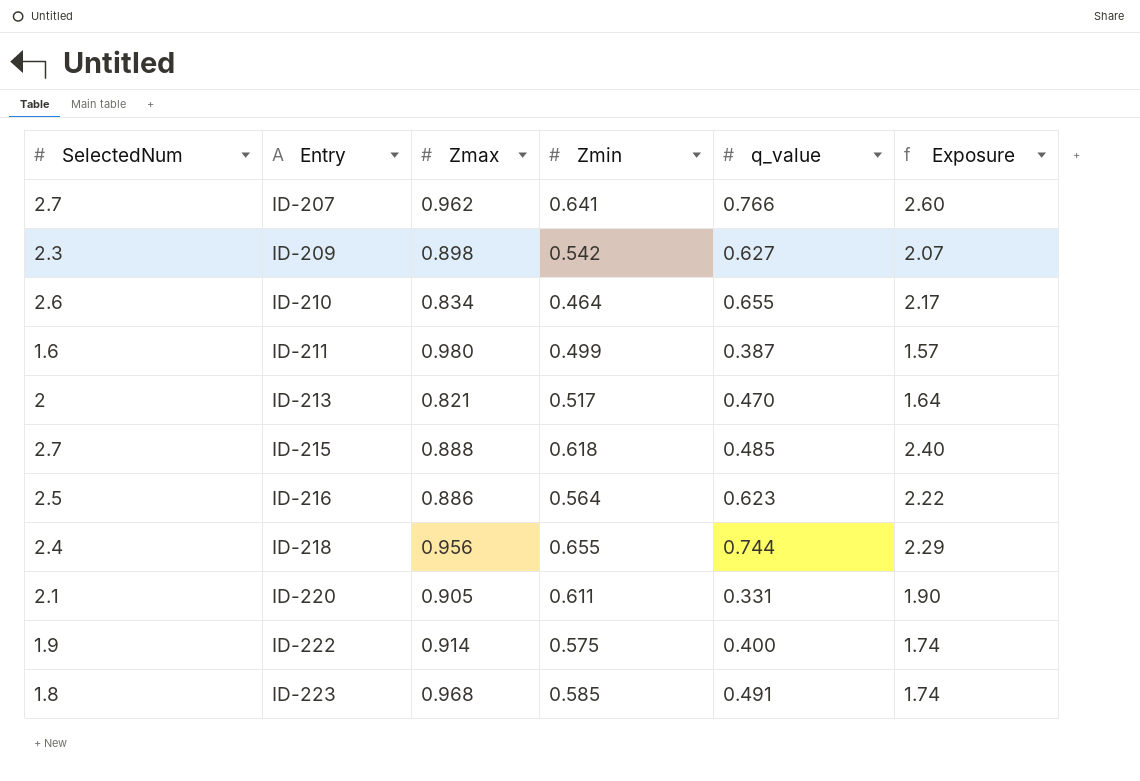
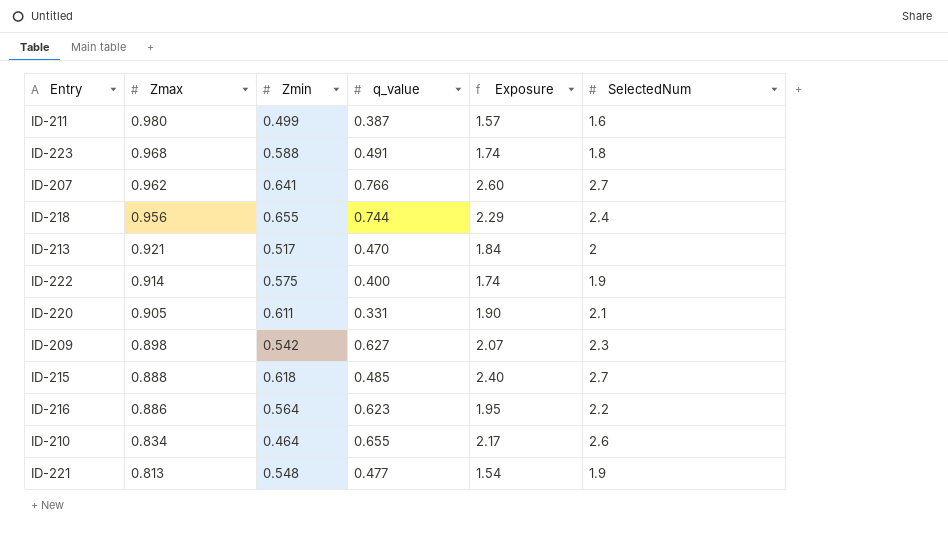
row order: Entry ascending -> Zmax descending
column SelectedNum | position: 1 -> 6
ID-223 | Zmin: 0.585 -> 0.588
ID-213 | Zmax: 0.821 -> 0.921
ID-213 | Exposure: 1.64 -> 1.84
ID-216 | Exposure: 2.22 -> 1.95
ID-216 | SelectedNum: 2.5 -> 2.2
row ID-221: none -> 0.813 | 0.548 | 0.477 | 1.54 | 1.9

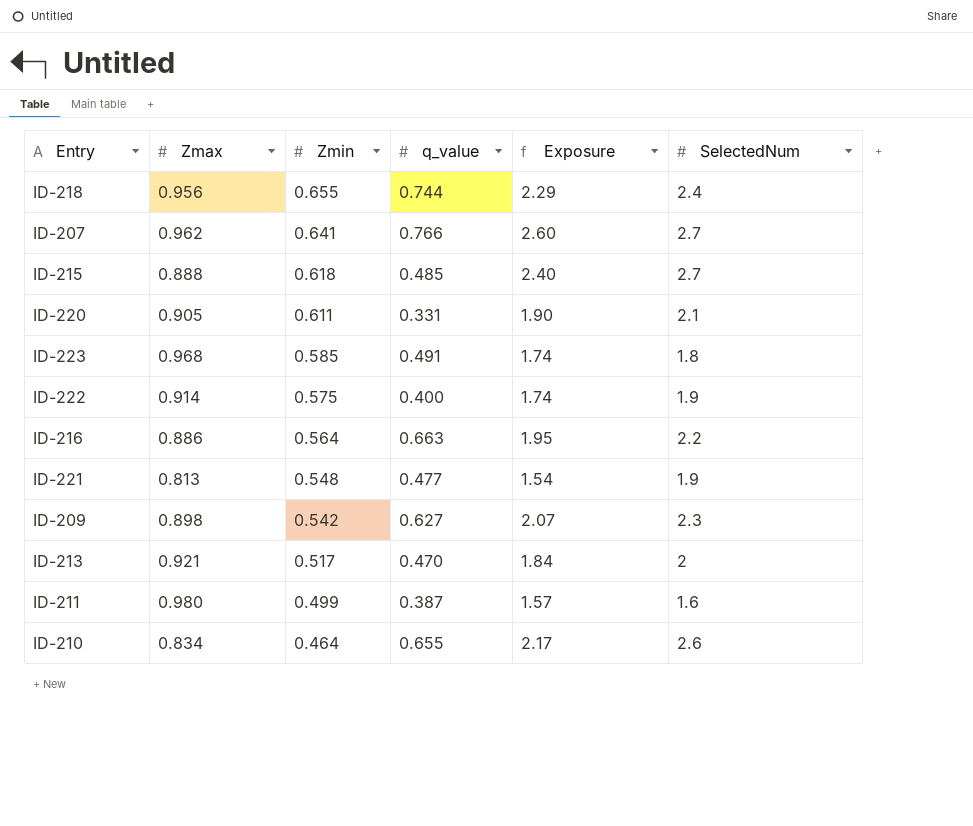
row order: Zmax descending -> Zmin descending
ID-223 | Zmin: 0.588 -> 0.585
ID-216 | q_value: 0.623 -> 0.663

